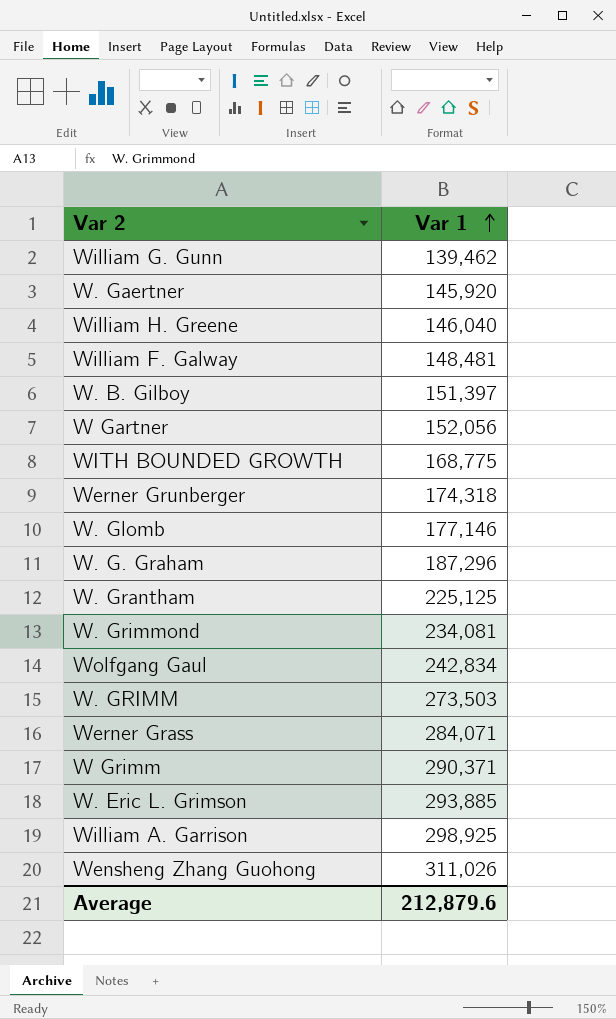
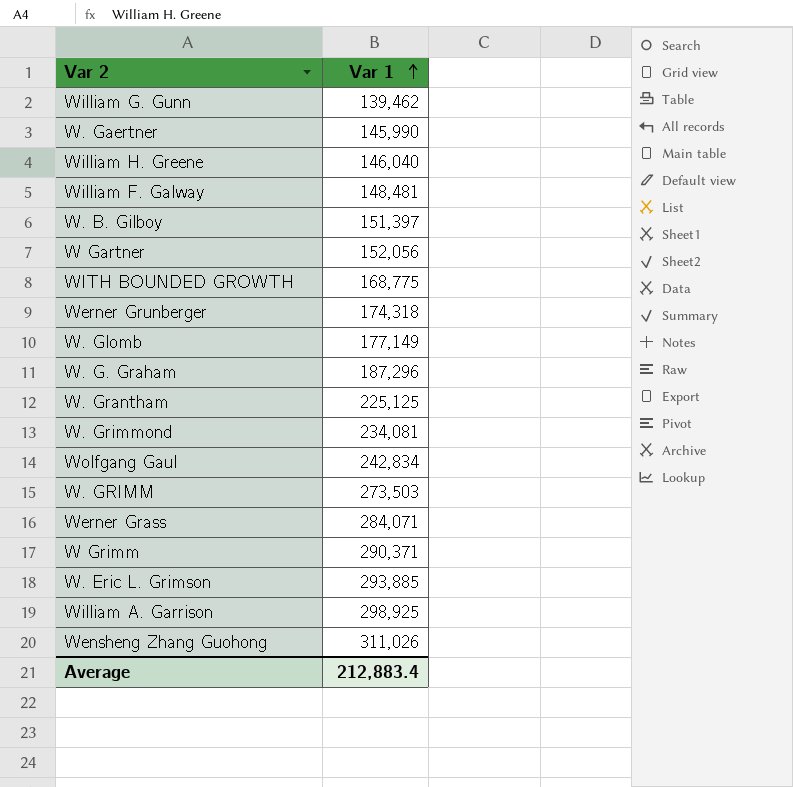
W. Gaertner | Var 1: 145,920 -> 145,990
W. Glomb | Var 1: 177,146 -> 177,149
Average | Var 1: 212,879.6 -> 212,883.4

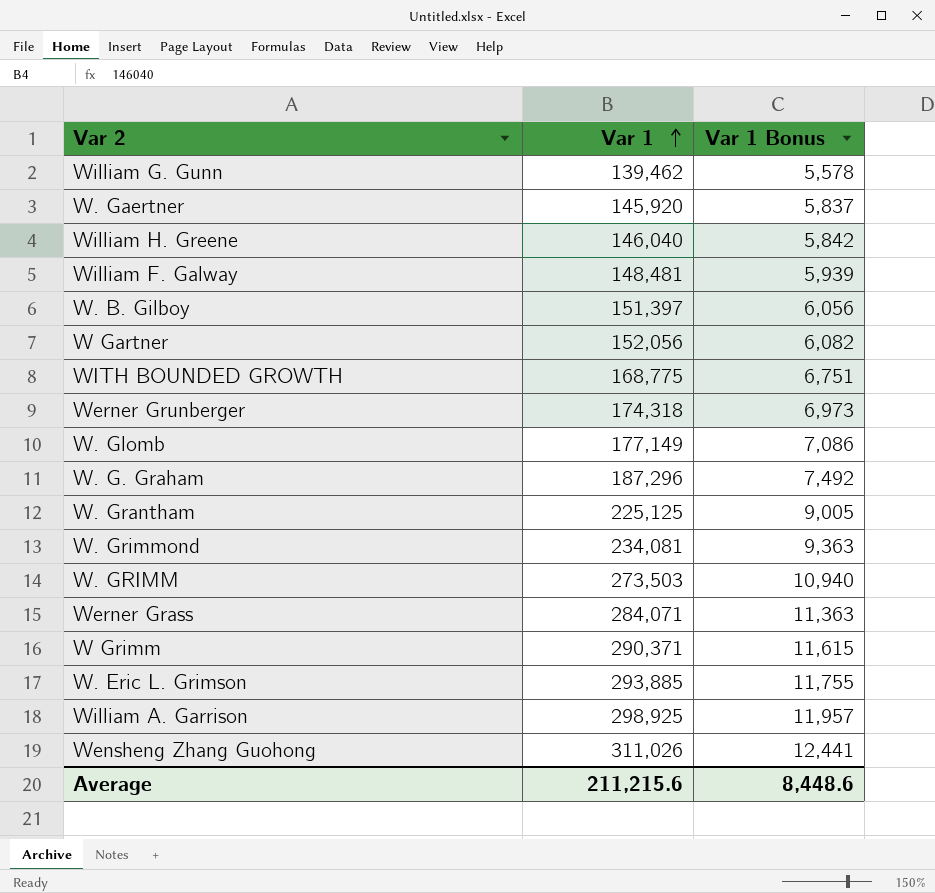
column Var 1 Bonus | formula: none -> [Var 1] * 0.04
row Wolfgang Gaul: 242,834 -> none
W. Gaertner | Var 1: 145,990 -> 145,920
Average | Var 1: 212,883.4 -> 211,215.6

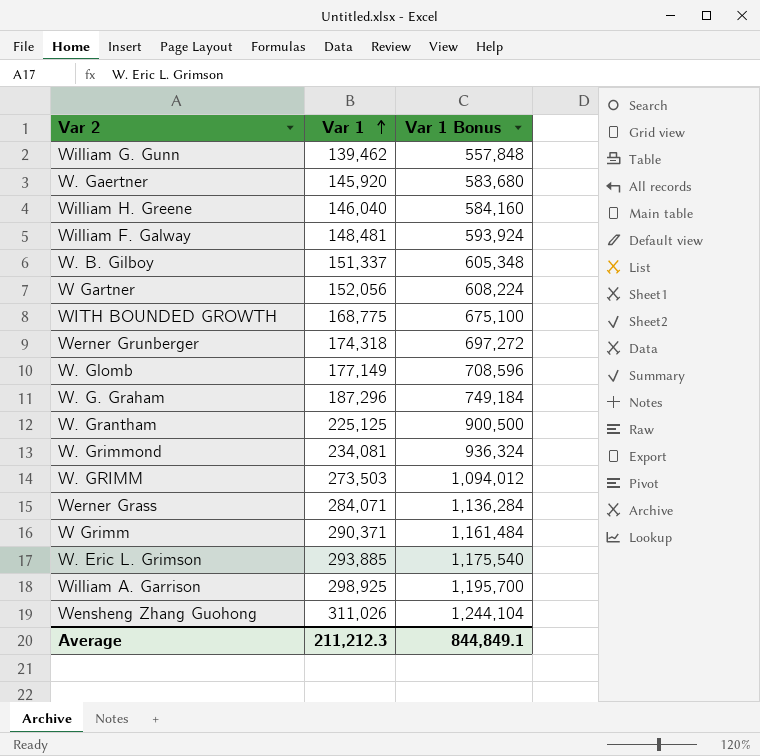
column Var 1 Bonus | formula: [Var 1] * 0.04 -> [Var 1] * 4
W. B. Gilboy | Var 1: 151,397 -> 151,337
Average | Var 1: 211,215.6 -> 211,212.3
Average | Var 1 Bonus: 8,448.6 -> 844,849.1

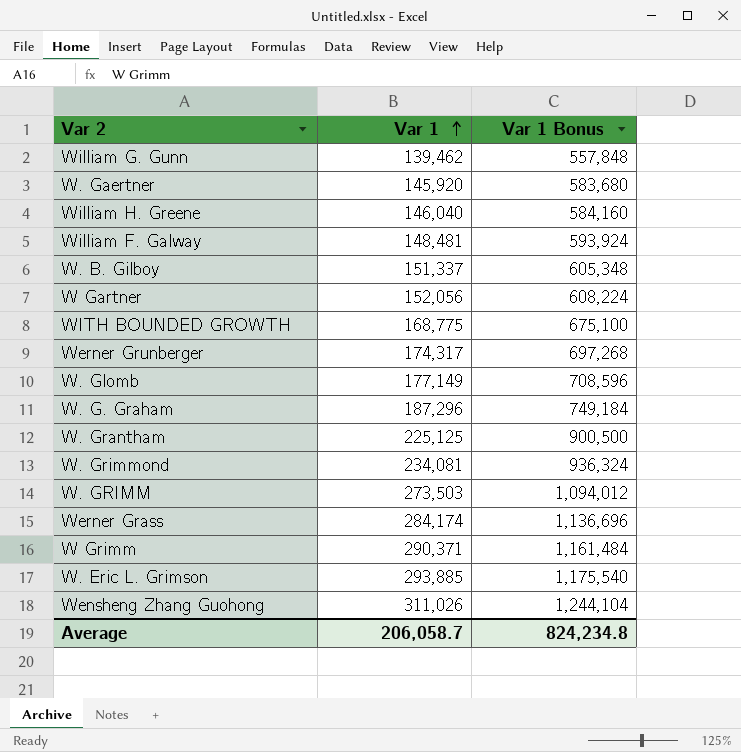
row William A. Garrison: 298,925 | 1,195,700 -> none
Werner Grunberger | Var 1: 174,318 -> 174,317
Werner Grunberger | Var 1 Bonus: 697,272 -> 697,268
Werner Grass | Var 1: 284,071 -> 284,174
Werner Grass | Var 1 Bonus: 1,136,284 -> 1,136,696
Average | Var 1: 211,212.3 -> 206,058.7
Average | Var 1 Bonus: 844,849.1 -> 824,234.8

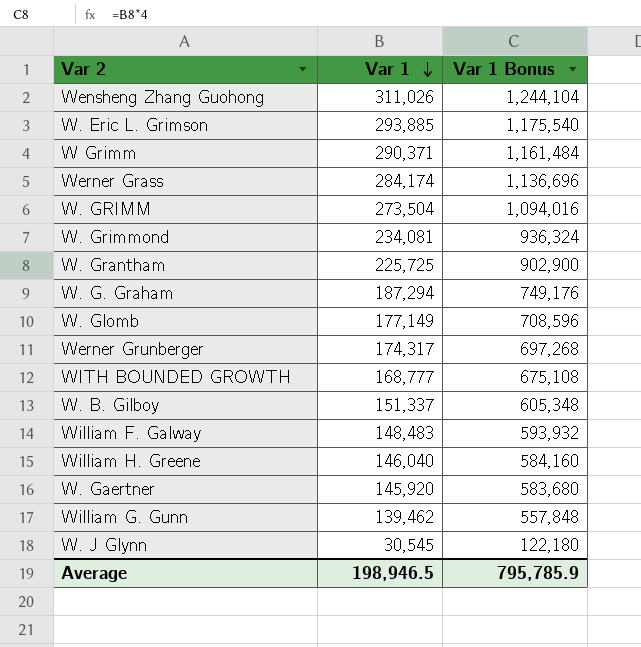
row order: Var 1 ascending -> Var 1 descending
row W Gartner: 152,056 | 608,224 -> none
W. GRIMM | Var 1: 273,503 -> 273,504
W. GRIMM | Var 1 Bonus: 1,094,012 -> 1,094,016
W. Grantham | Var 1: 225,125 -> 225,725
W. Grantham | Var 1 Bonus: 900,500 -> 902,900
W. G. Graham | Var 1: 187,296 -> 187,294
W. G. Graham | Var 1 Bonus: 749,184 -> 749,176
WITH BOUNDED GROWTH | Var 1: 168,775 -> 168,777
WITH BOUNDED GROWTH | Var 1 Bonus: 675,100 -> 675,108
William F. Galway | Var 1: 148,481 -> 148,483
William F. Galway | Var 1 Bonus: 593,924 -> 593,932
row W. J Glynn: none -> 30,545 | 122,180
Average | Var 1: 206,058.7 -> 198,946.5
Average | Var 1 Bonus: 824,234.8 -> 795,785.9

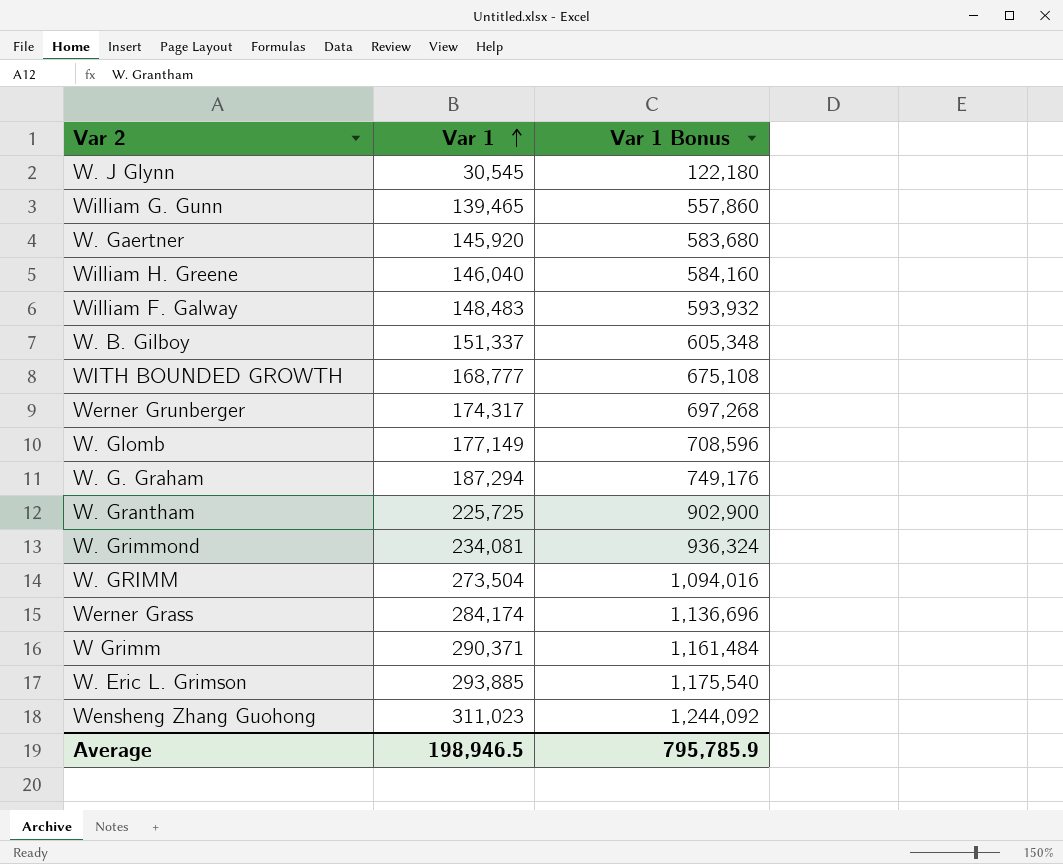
row order: Var 1 descending -> Var 1 ascending
William G. Gunn | Var 1: 139,462 -> 139,465
William G. Gunn | Var 1 Bonus: 557,848 -> 557,860
Wensheng Zhang Guohong | Var 1: 311,026 -> 311,023
Wensheng Zhang Guohong | Var 1 Bonus: 1,244,104 -> 1,244,092

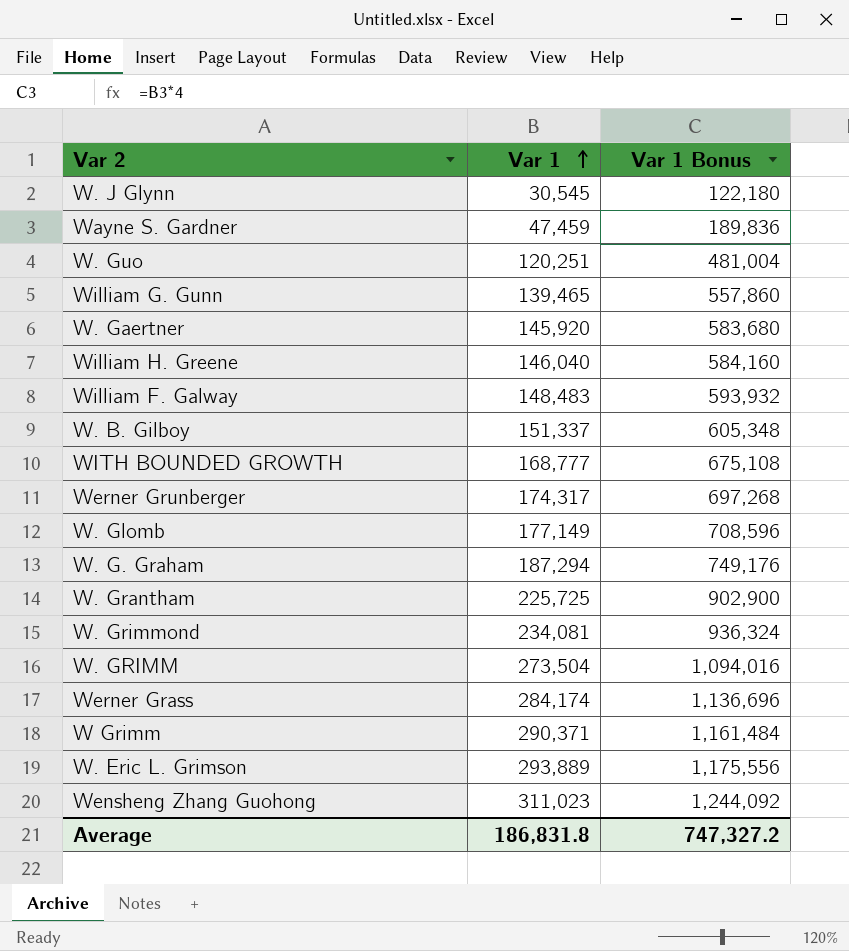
row Wayne S. Gardner: none -> 47,459 | 189,836
row W. Guo: none -> 120,251 | 481,004
W. Eric L. Grimson | Var 1: 293,885 -> 293,889
W. Eric L. Grimson | Var 1 Bonus: 1,175,540 -> 1,175,556
Average | Var 1: 198,946.5 -> 186,831.8
Average | Var 1 Bonus: 795,785.9 -> 747,327.2

